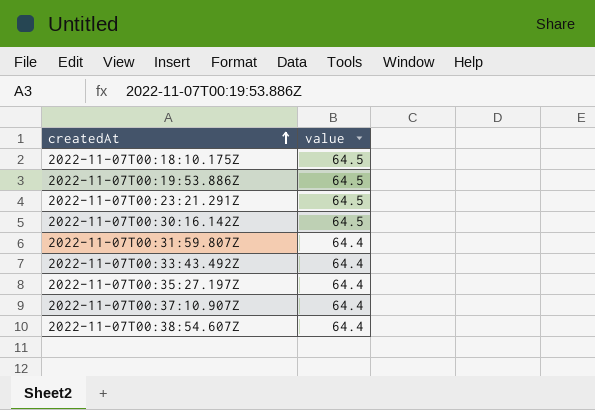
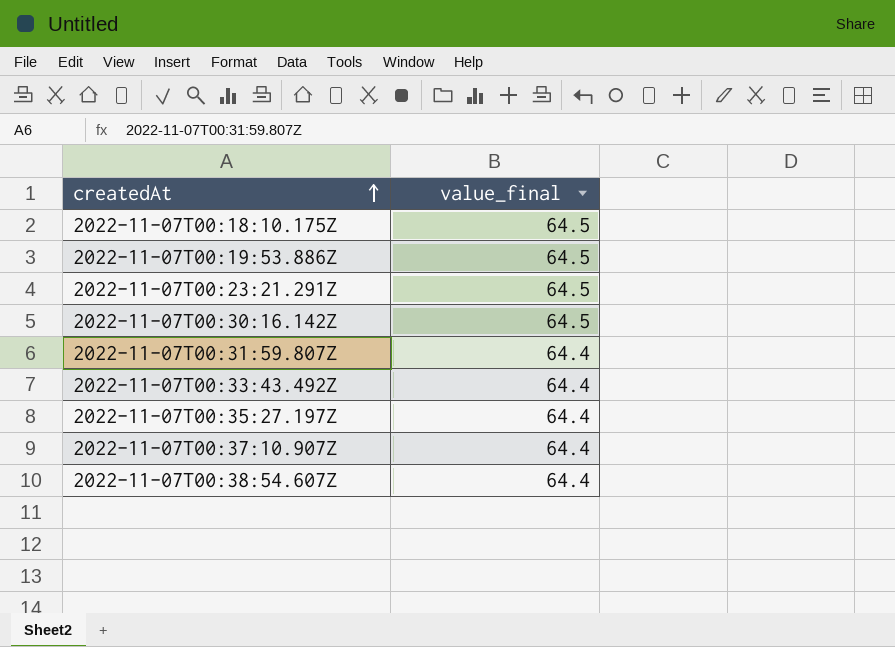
column name: value -> value_final

